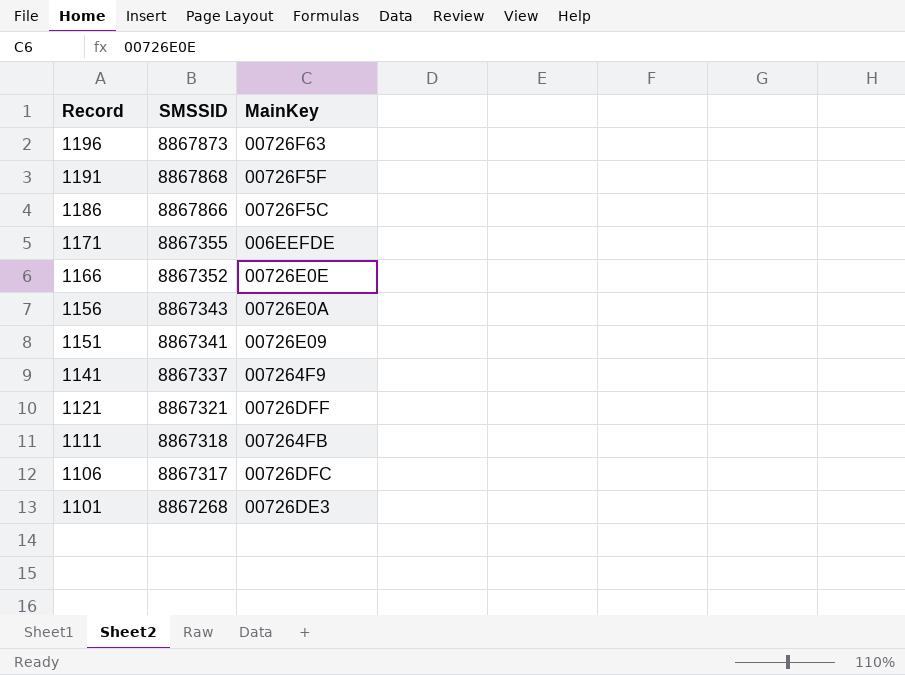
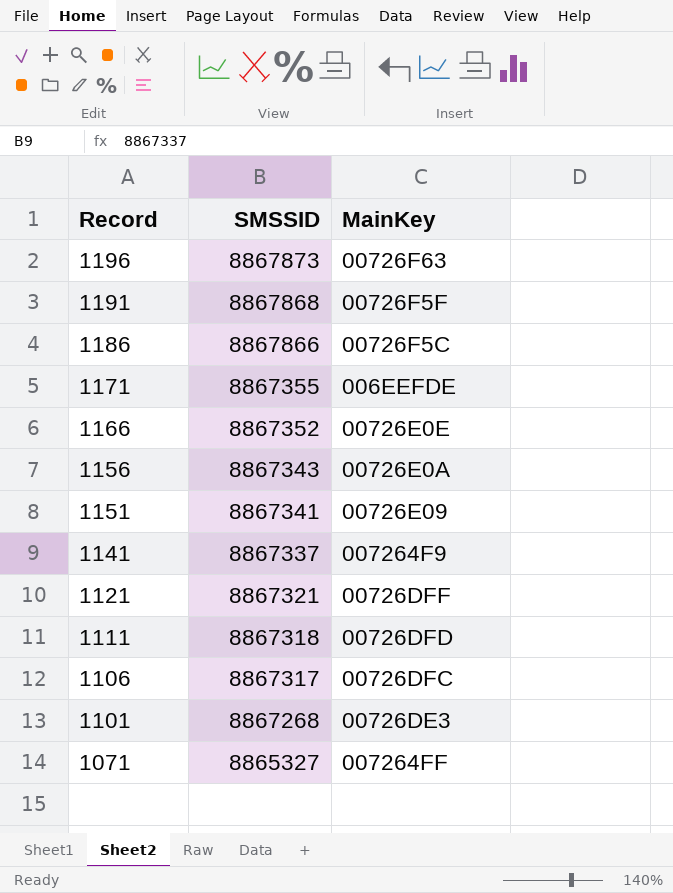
1111 | MainKey: 007264FB -> 00726DFD
row 1071: none -> 8865327 | 007264FF

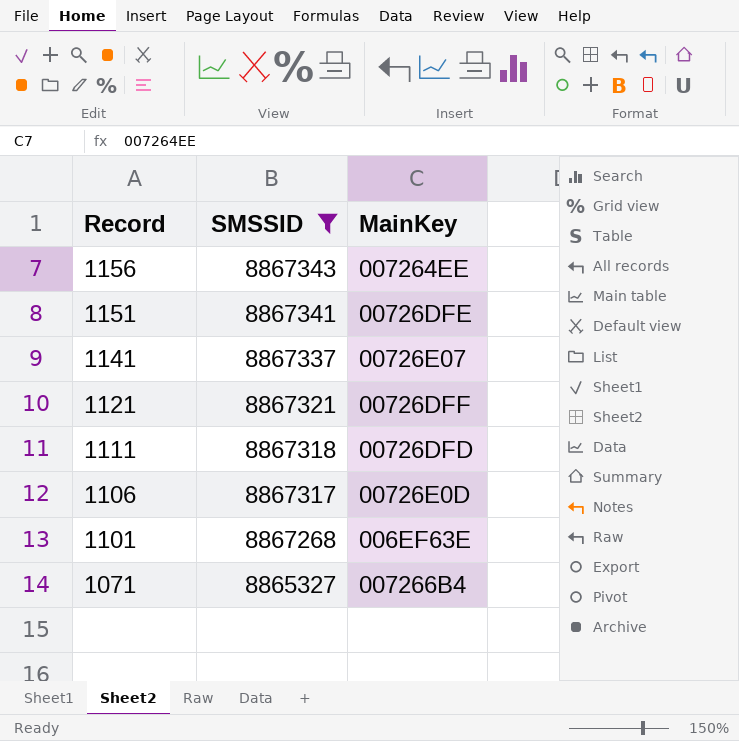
filter: none -> SMSSID <= 8867343
1156 | MainKey: 00726E0A -> 007264EE
1151 | MainKey: 00726E09 -> 00726DFE
1141 | MainKey: 007264F9 -> 00726E07
1106 | MainKey: 00726DFC -> 00726E0D
1101 | MainKey: 00726DE3 -> 006EF63E
1071 | MainKey: 007264FF -> 007266B4

